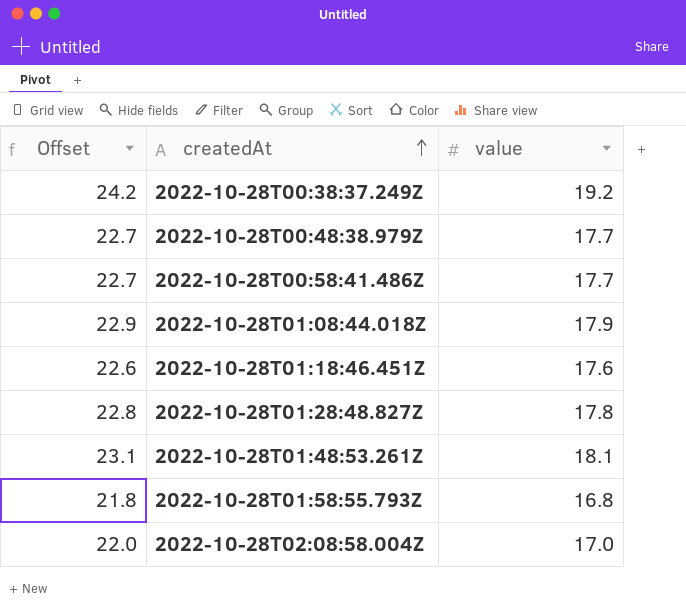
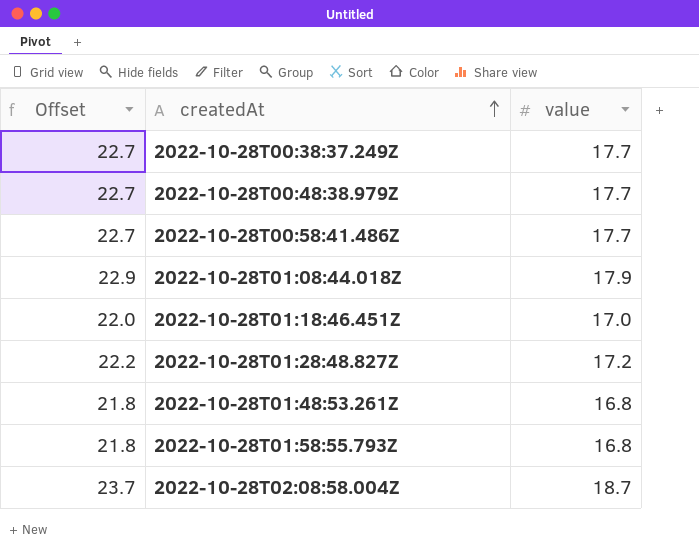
2022-10-28T00:38:37.249Z | Offset: 24.2 -> 22.7
2022-10-28T00:38:37.249Z | value: 19.2 -> 17.7
2022-10-28T01:18:46.451Z | Offset: 22.6 -> 22.0
2022-10-28T01:18:46.451Z | value: 17.6 -> 17.0
2022-10-28T01:28:48.827Z | Offset: 22.8 -> 22.2
2022-10-28T01:28:48.827Z | value: 17.8 -> 17.2
2022-10-28T01:48:53.261Z | Offset: 23.1 -> 21.8
2022-10-28T01:48:53.261Z | value: 18.1 -> 16.8
2022-10-28T02:08:58.004Z | Offset: 22.0 -> 23.7
2022-10-28T02:08:58.004Z | value: 17.0 -> 18.7

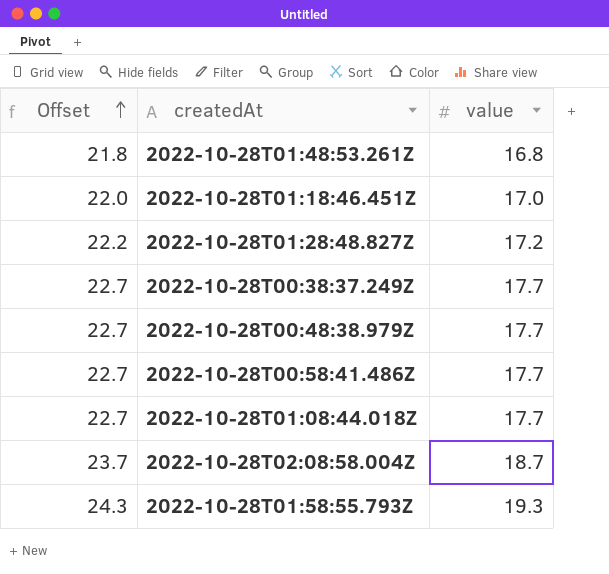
row order: createdAt ascending -> Offset ascending
2022-10-28T01:08:44.018Z | Offset: 22.9 -> 22.7
2022-10-28T01:08:44.018Z | value: 17.9 -> 17.7
2022-10-28T01:58:55.793Z | Offset: 21.8 -> 24.3
2022-10-28T01:58:55.793Z | value: 16.8 -> 19.3

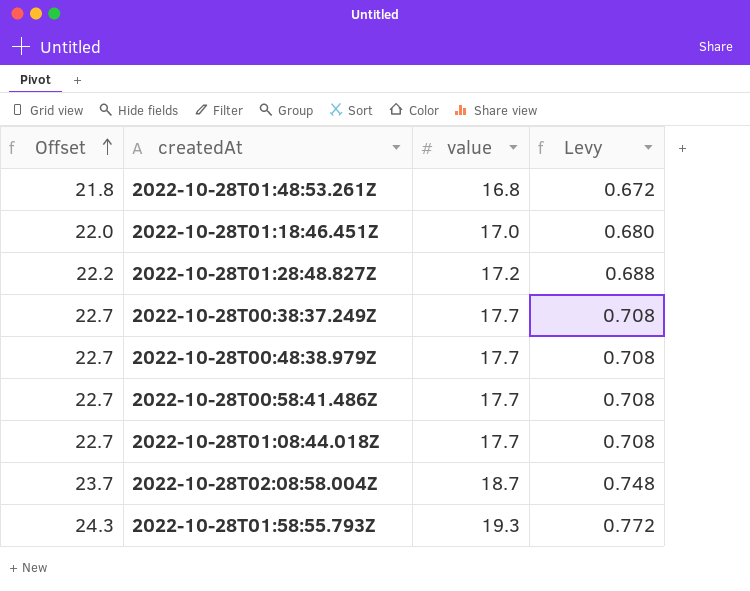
column Levy | formula: none -> [value] * 0.04

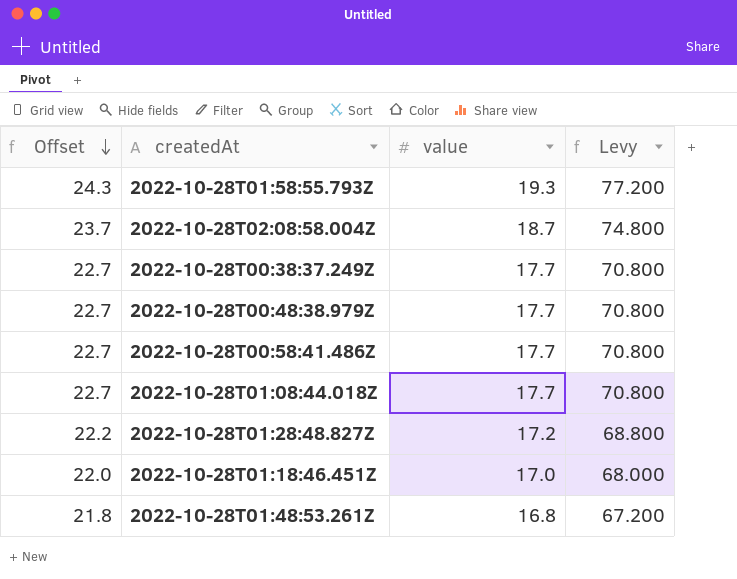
row order: Offset ascending -> Offset descending
column Levy | formula: [value] * 0.04 -> [value] * 4

